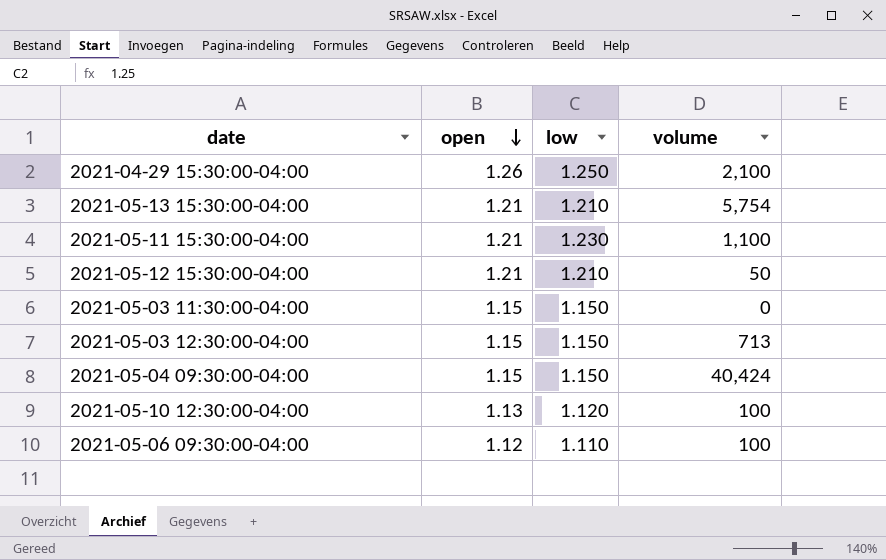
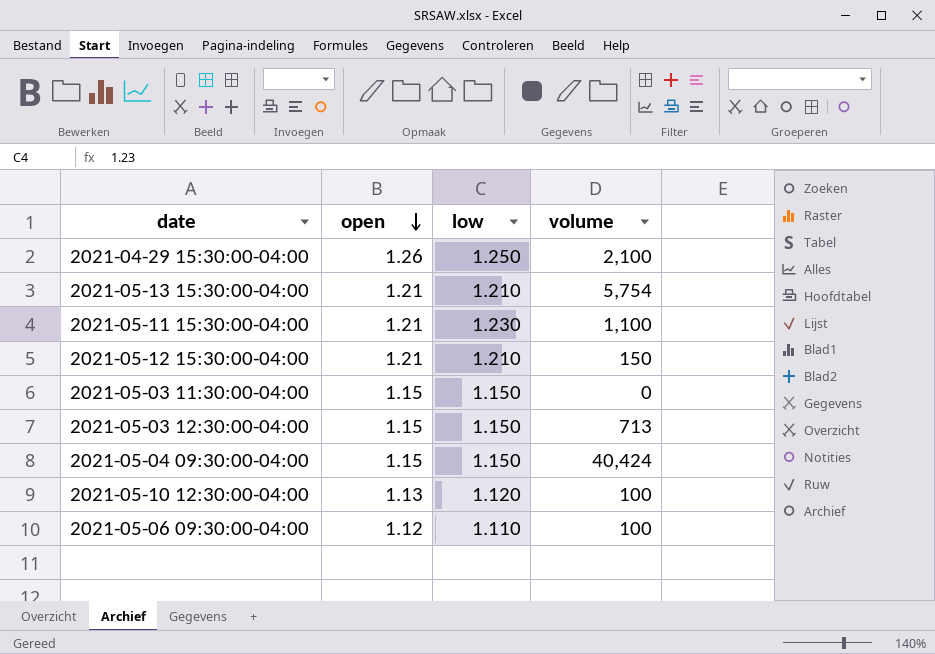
2021-05-12 15:30:00-04:00 | volume: 50 -> 150

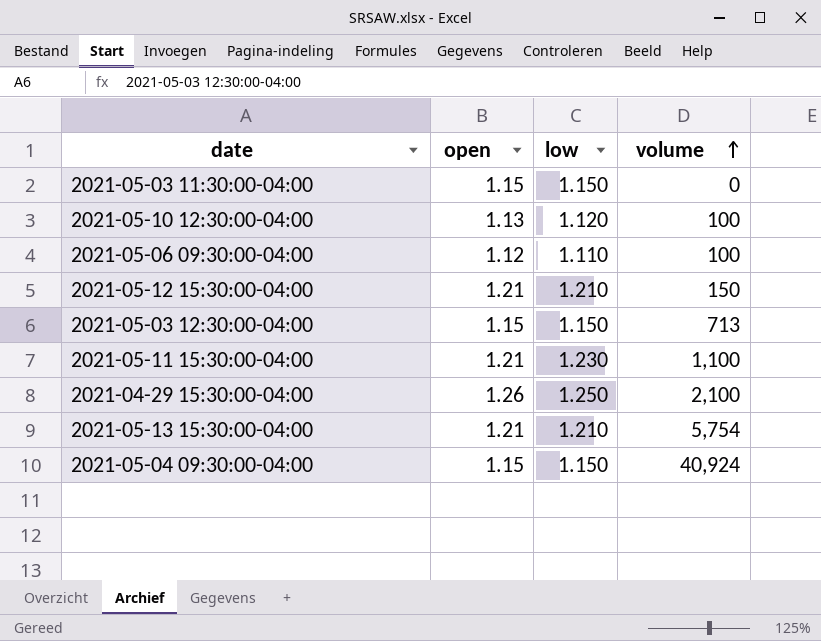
row order: open descending -> volume ascending
2021-05-04 09:30:00-04:00 | volume: 40,424 -> 40,924

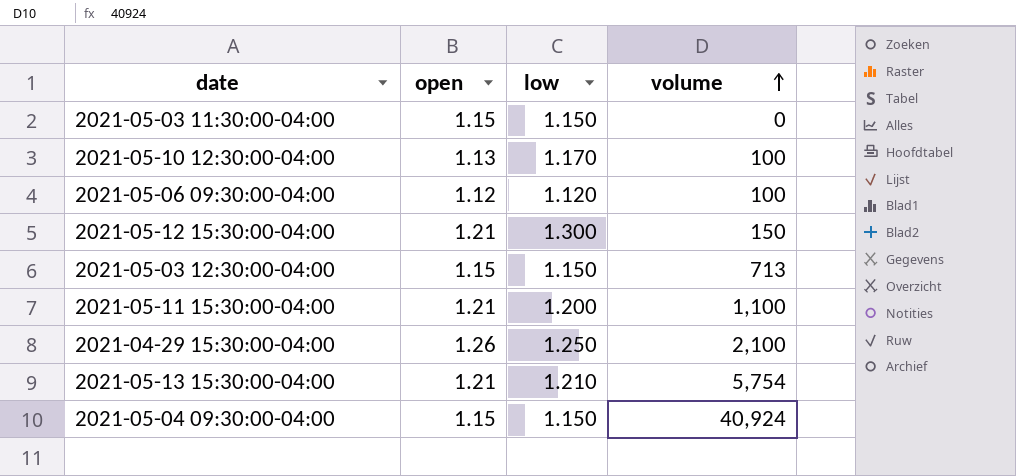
2021-05-10 12:30:00-04:00 | low: 1.120 -> 1.170
2021-05-06 09:30:00-04:00 | low: 1.110 -> 1.120
2021-05-12 15:30:00-04:00 | low: 1.210 -> 1.300
2021-05-11 15:30:00-04:00 | low: 1.230 -> 1.200

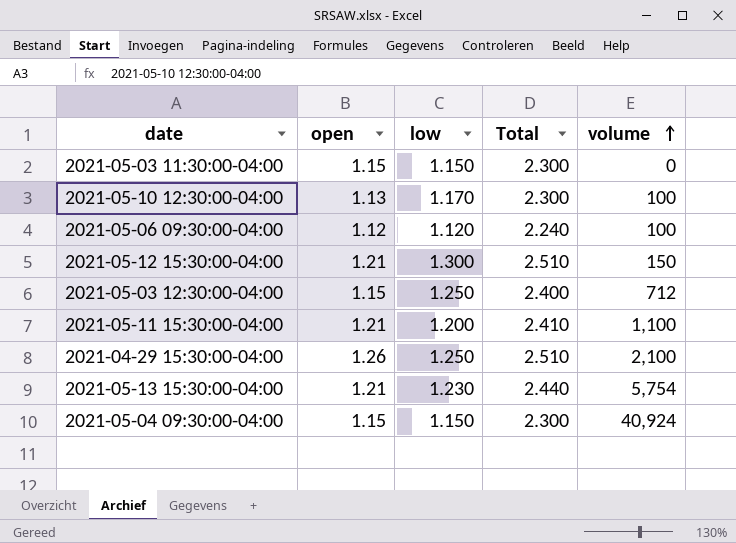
column Total | formula: none -> [open] + [low]
2021-05-03 12:30:00-04:00 | low: 1.150 -> 1.250
2021-05-03 12:30:00-04:00 | volume: 713 -> 712
2021-05-13 15:30:00-04:00 | low: 1.210 -> 1.230

